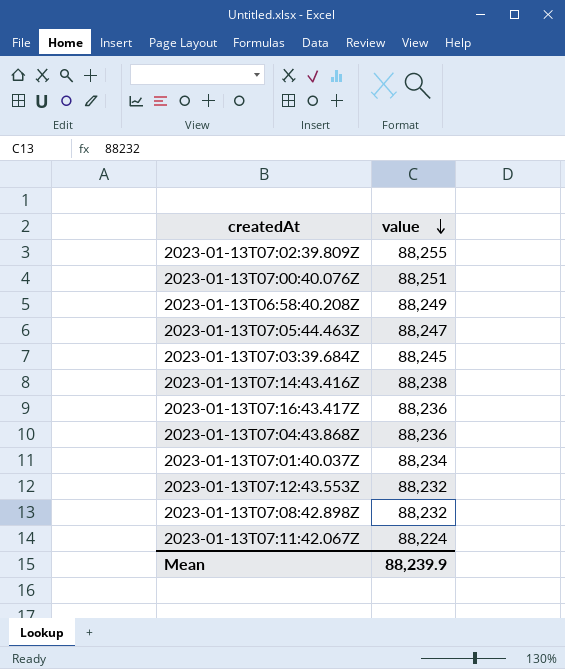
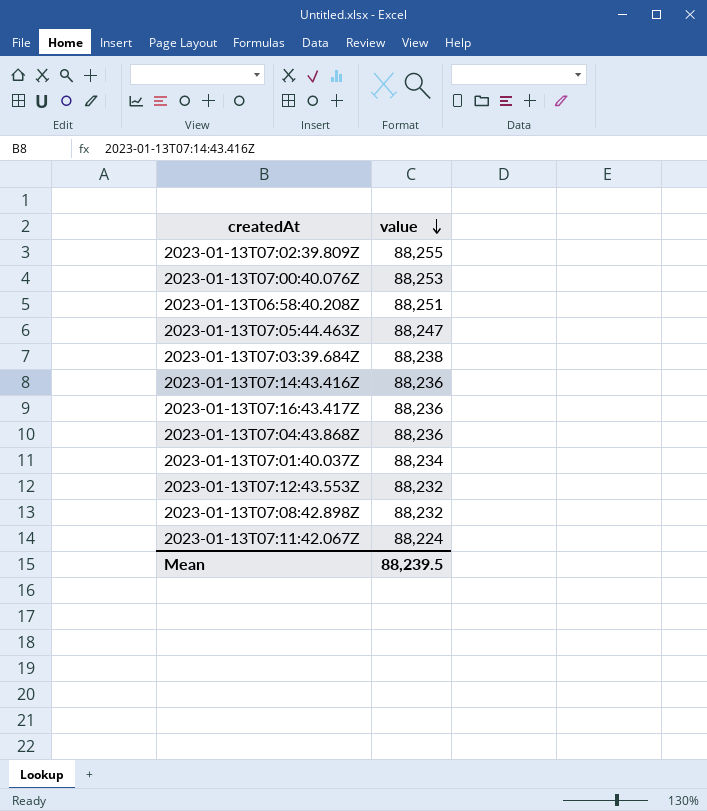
2023-01-13T07:00:40.076Z | value: 88,251 -> 88,253
2023-01-13T06:58:40.208Z | value: 88,249 -> 88,251
2023-01-13T07:03:39.684Z | value: 88,245 -> 88,238
2023-01-13T07:14:43.416Z | value: 88,238 -> 88,236
Mean | value: 88,239.9 -> 88,239.5

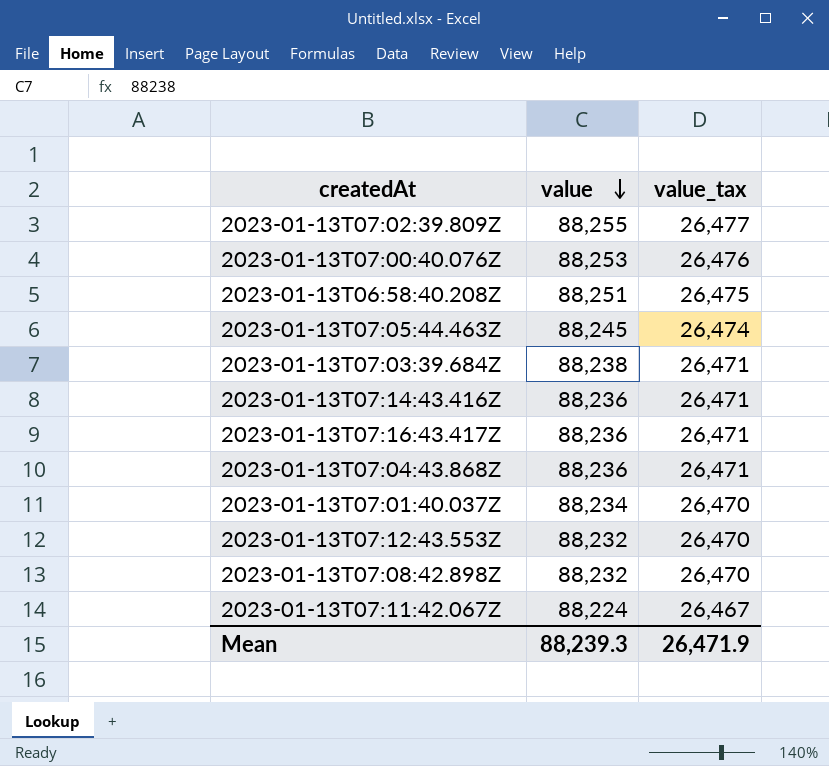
column value_tax | formula: none -> [value] * 0.3
2023-01-13T07:05:44.463Z | value: 88,247 -> 88,245
Mean | value: 88,239.5 -> 88,239.3

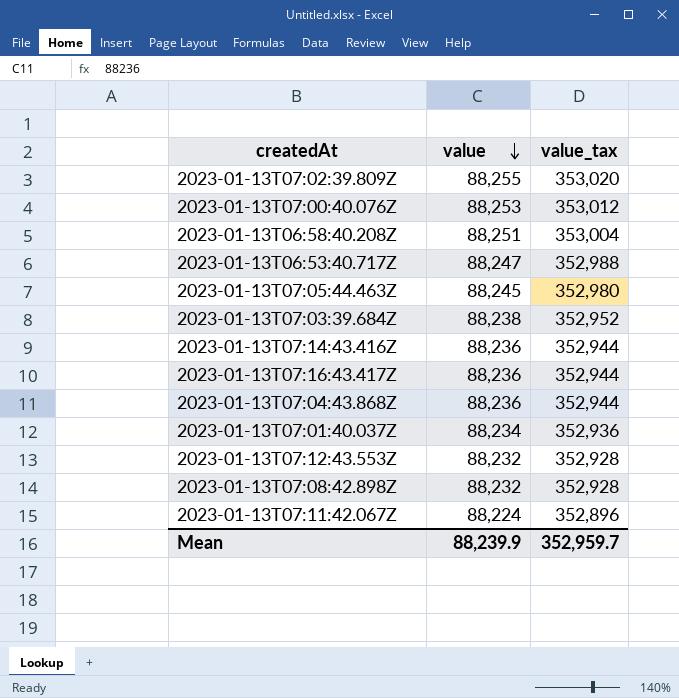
column value_tax | formula: [value] * 0.3 -> [value] * 4
row 2023-01-13T06:53:40.717Z: none -> 88,247 | 352,988
Mean | value: 88,239.3 -> 88,239.9
Mean | value_tax: 26,471.9 -> 352,959.7

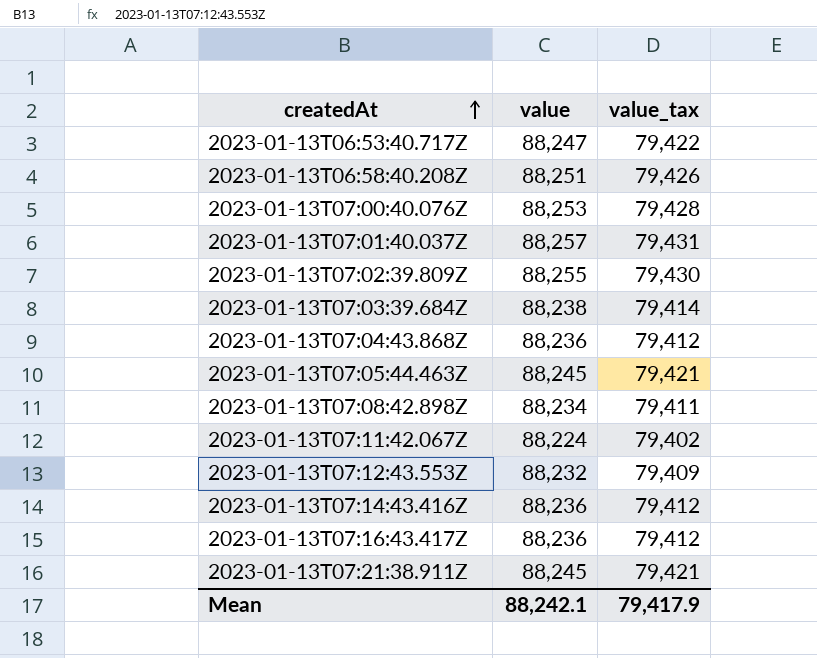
row order: value descending -> createdAt ascending
column value_tax | formula: [value] * 4 -> [value] * 0.9
2023-01-13T07:01:40.037Z | value: 88,234 -> 88,257
2023-01-13T07:08:42.898Z | value: 88,232 -> 88,234
row 2023-01-13T07:21:38.911Z: none -> 88,245 | 79,421
Mean | value: 88,239.9 -> 88,242.1
Mean | value_tax: 352,959.7 -> 79,417.9

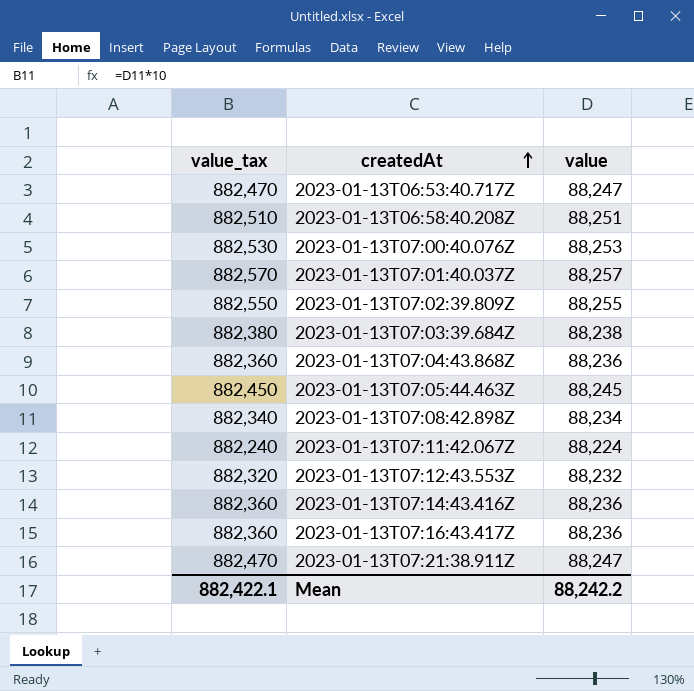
column value_tax | formula: [value] * 0.9 -> [value] * 10
column value_tax | position: 3 -> 1
2023-01-13T07:21:38.911Z | value: 88,245 -> 88,247
Mean | value_tax: 79,417.9 -> 882,422.1
Mean | value: 88,242.1 -> 88,242.2

